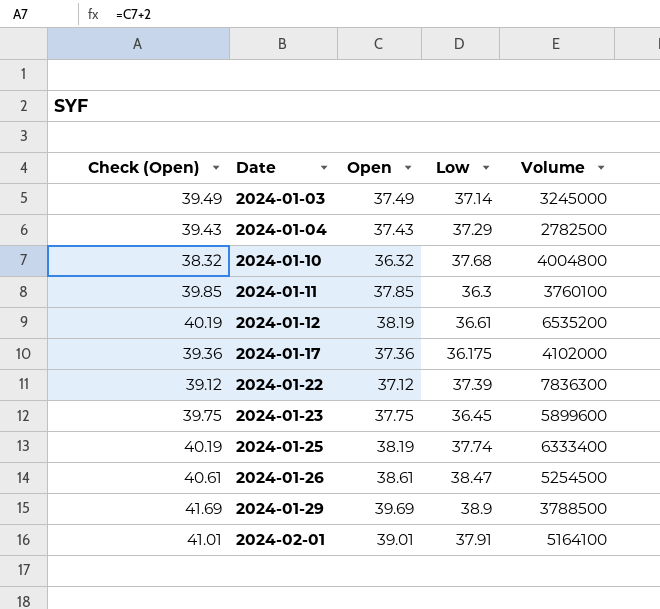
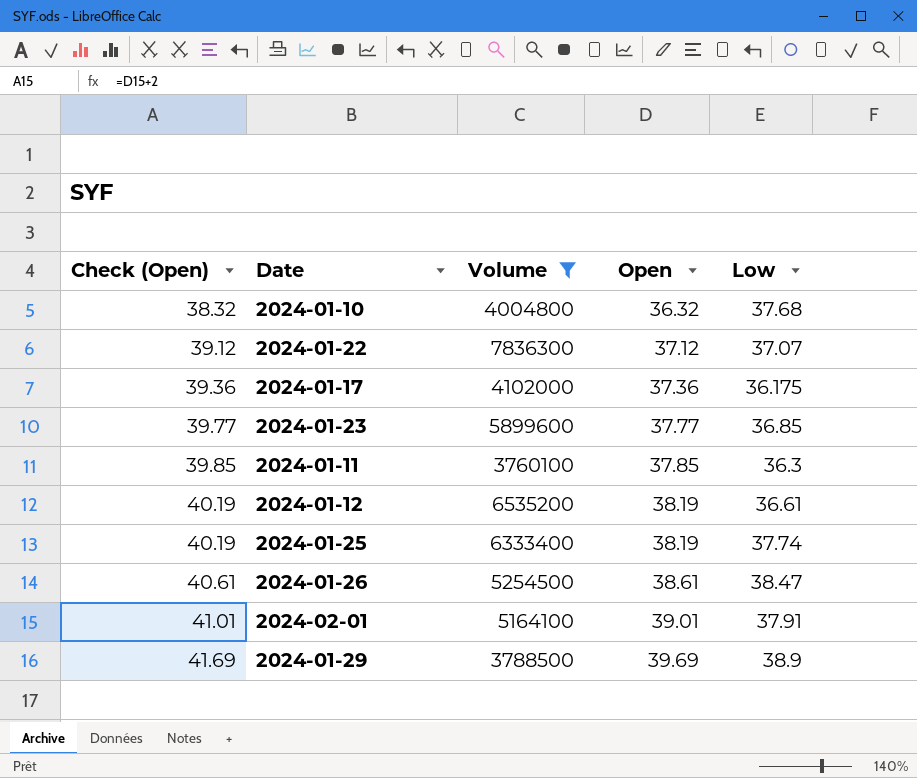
filter: none -> Volume >= 3760100
row order: Date ascending -> Check (Open) ascending
column Volume | position: 5 -> 3
2024-01-22 | Low: 37.39 -> 37.07
2024-01-23 | Check (Open): 39.75 -> 39.77
2024-01-23 | Open: 37.75 -> 37.77
2024-01-23 | Low: 36.45 -> 36.85

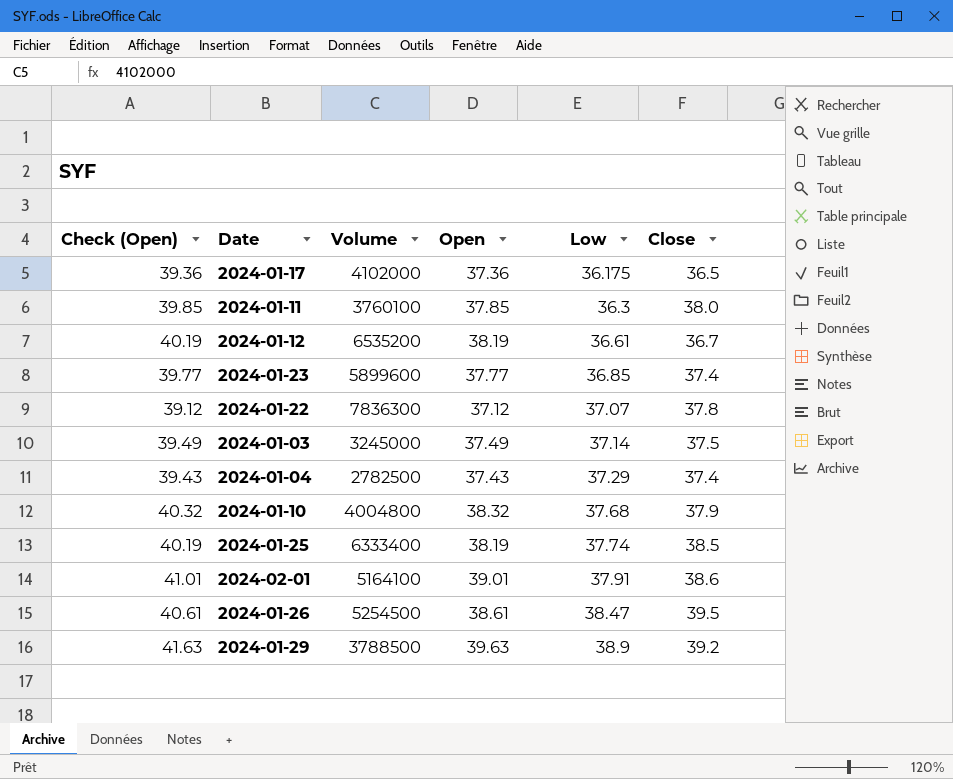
filter: Volume >= 3760100 -> none
row order: Check (Open) ascending -> Low ascending
column Close | position: none -> 6
2024-01-10 | Check (Open): 38.32 -> 40.32
2024-01-10 | Open: 36.32 -> 38.32
2024-01-29 | Check (Open): 41.69 -> 41.63
2024-01-29 | Open: 39.69 -> 39.63

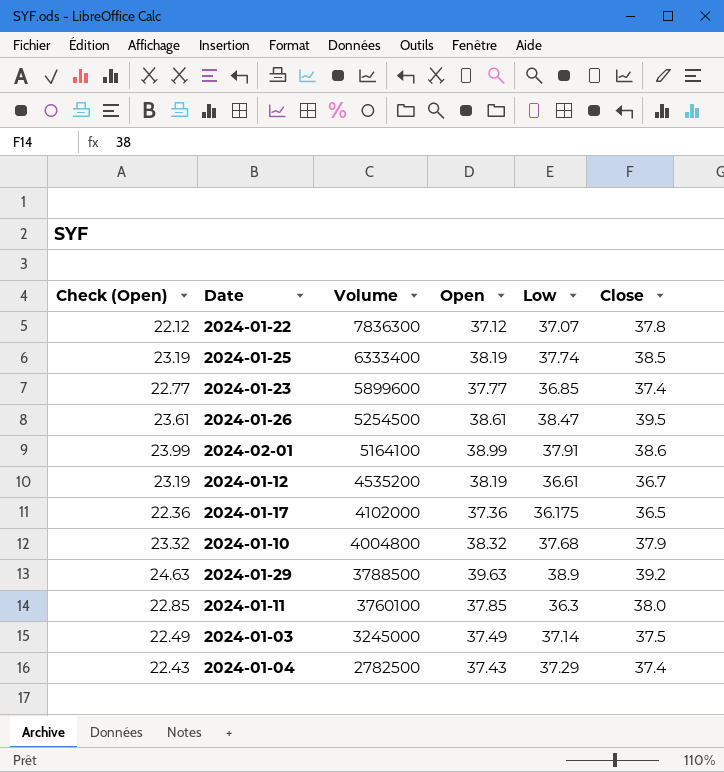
row order: Low ascending -> Volume descending
column Check (Open) | formula: [Open] + 2 -> [Open] - 15
2024-02-01 | Open: 39.01 -> 38.99
2024-01-12 | Volume: 6535200 -> 4535200

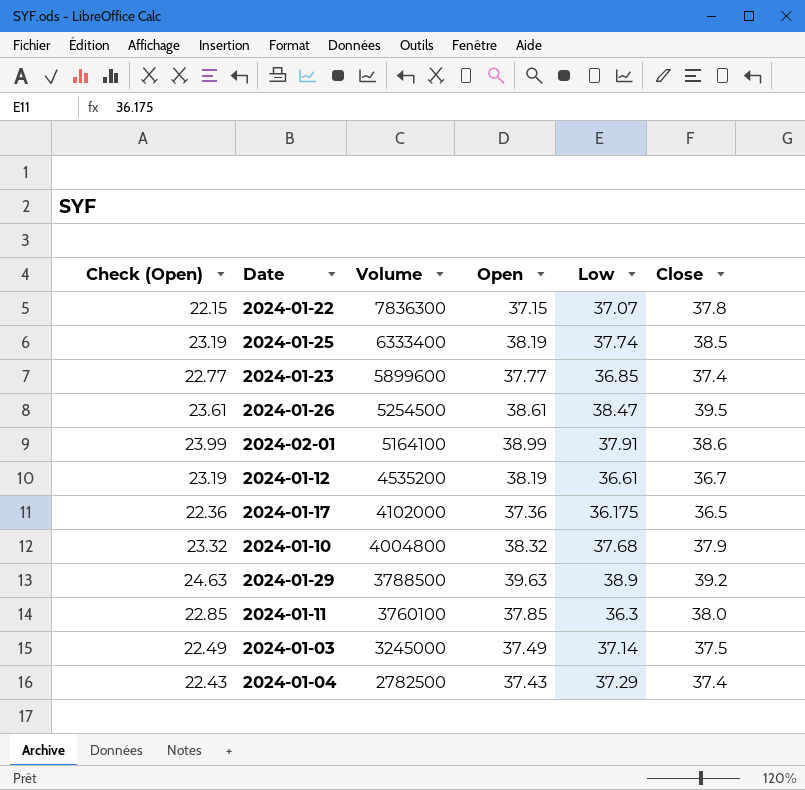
2024-01-22 | Check (Open): 22.12 -> 22.15
2024-01-22 | Open: 37.12 -> 37.15

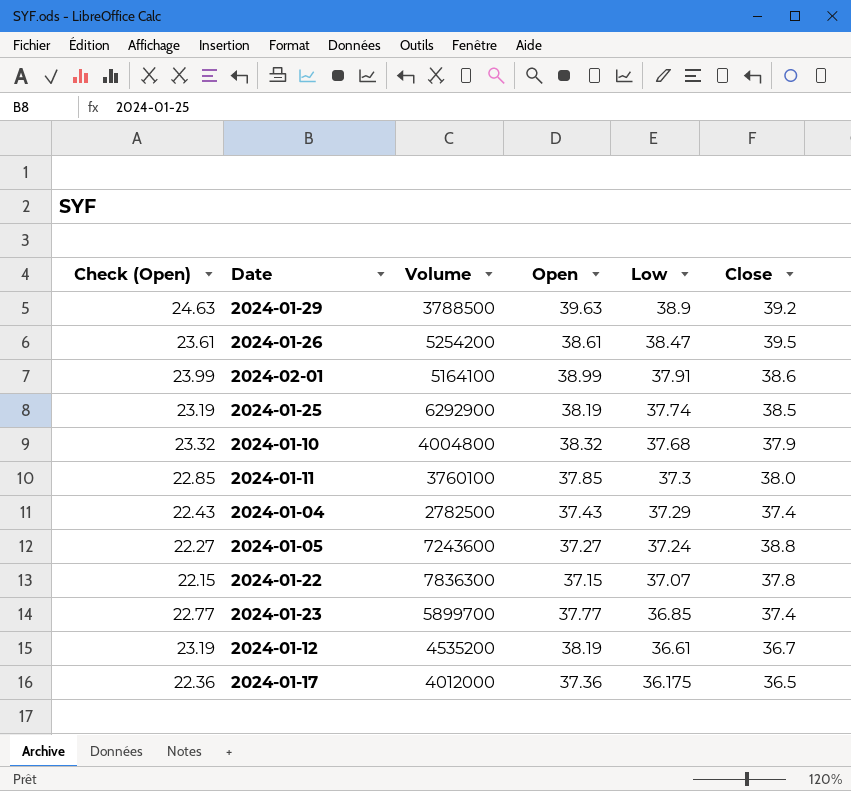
row order: Volume descending -> Low descending
row 2024-01-03: 22.49 | 3245000 | 37.49 | 37.14 | 37.5 -> none
2024-01-26 | Volume: 5254500 -> 5254200
2024-01-25 | Volume: 6333400 -> 6292900
2024-01-11 | Low: 36.3 -> 37.3
row 2024-01-05: none -> 22.27 | 7243600 | 37.27 | 37.24 | 38.8
2024-01-23 | Volume: 5899600 -> 5899700
2024-01-17 | Volume: 4102000 -> 4012000

